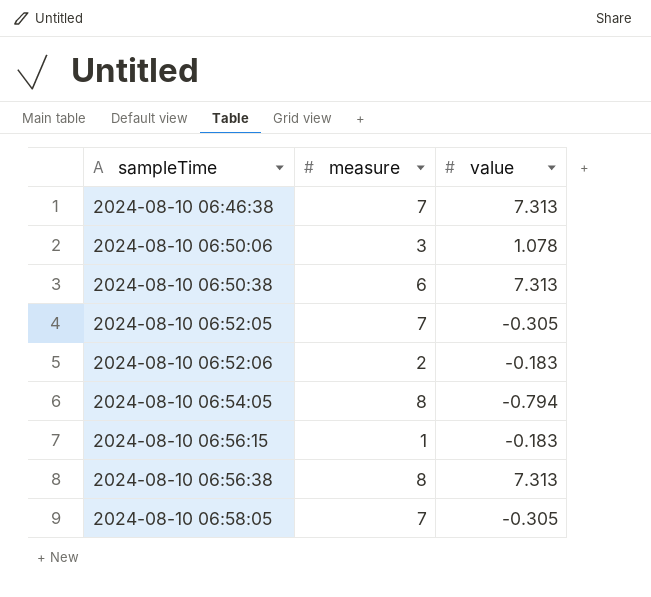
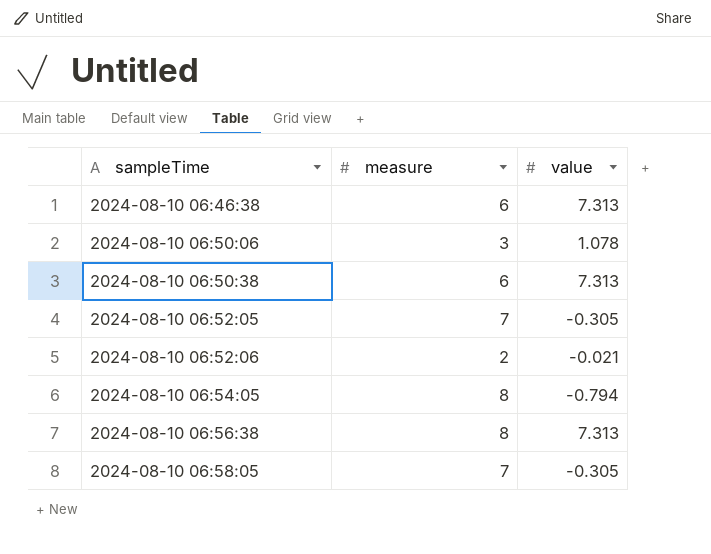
row 2024-08-10 06:56:15: 1 | -0.183 -> none
2024-08-10 06:46:38 | measure: 7 -> 6
2024-08-10 06:52:06 | value: -0.183 -> -0.021

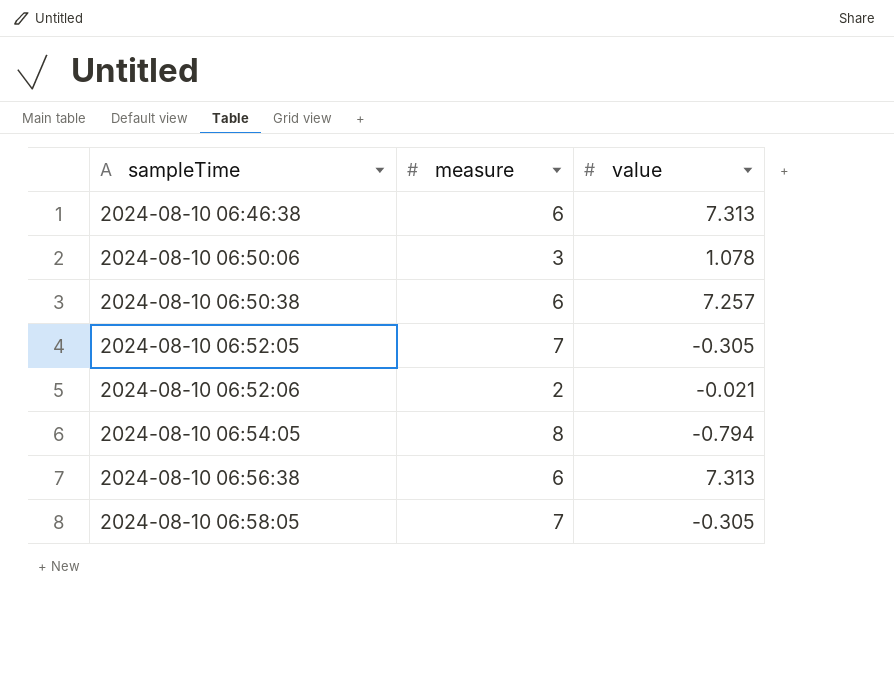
2024-08-10 06:50:38 | value: 7.313 -> 7.257
2024-08-10 06:56:38 | measure: 8 -> 6

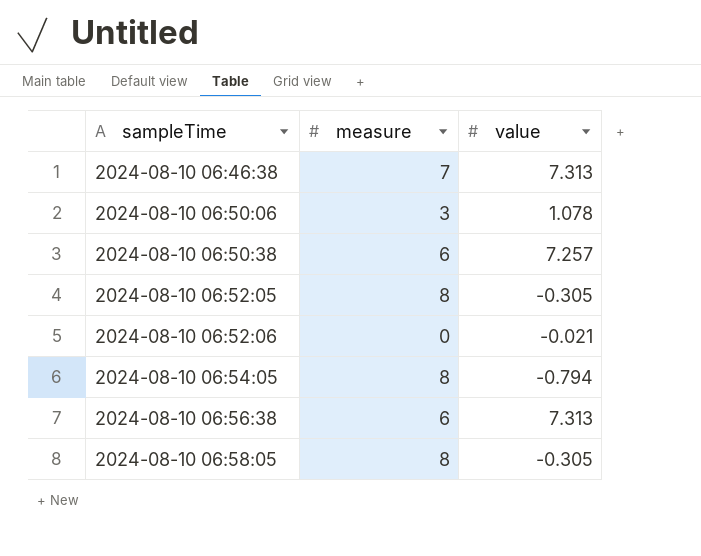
2024-08-10 06:46:38 | measure: 6 -> 7
2024-08-10 06:52:05 | measure: 7 -> 8
2024-08-10 06:52:06 | measure: 2 -> 0
2024-08-10 06:58:05 | measure: 7 -> 8

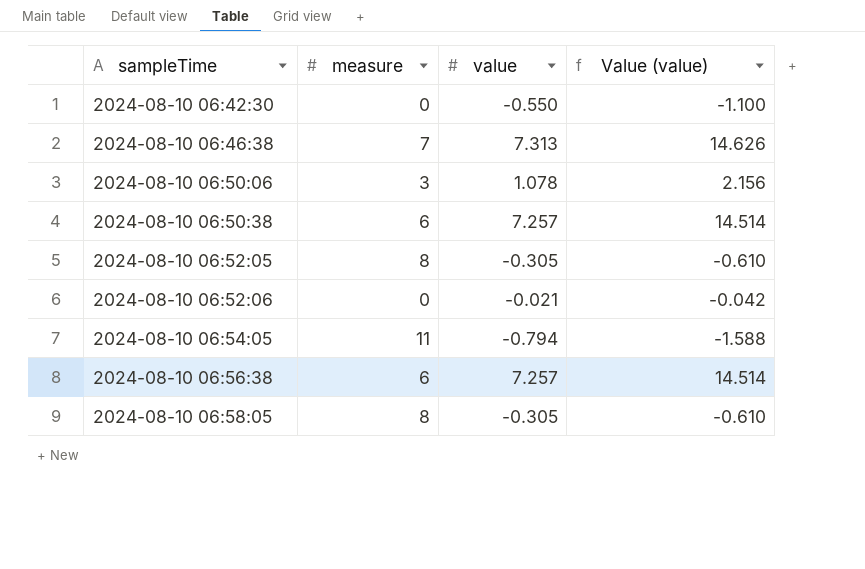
column Value (value) | formula: none -> [value] * 2
row 2024-08-10 06:42:30: none -> 0 | -0.550 | -1.100
2024-08-10 06:54:05 | measure: 8 -> 11
2024-08-10 06:56:38 | value: 7.313 -> 7.257

